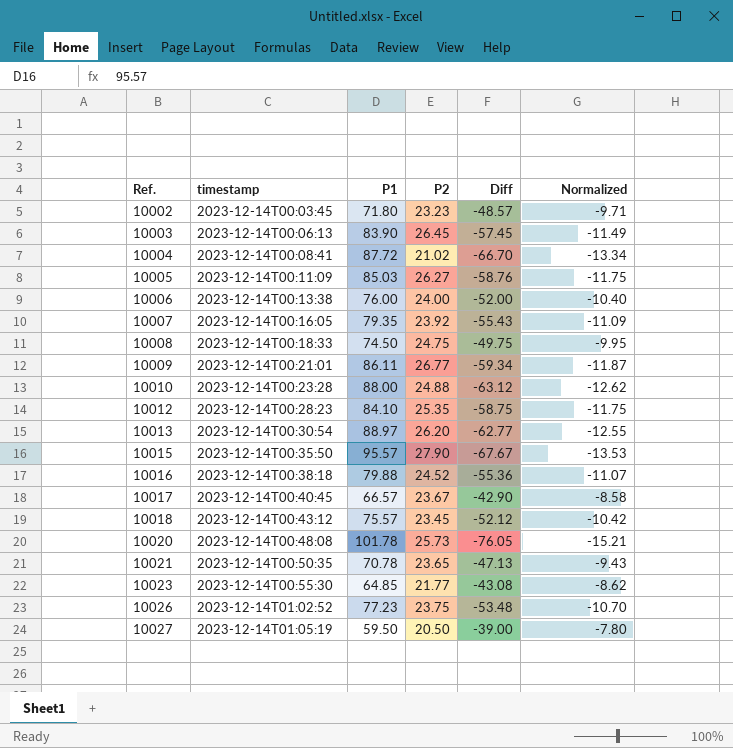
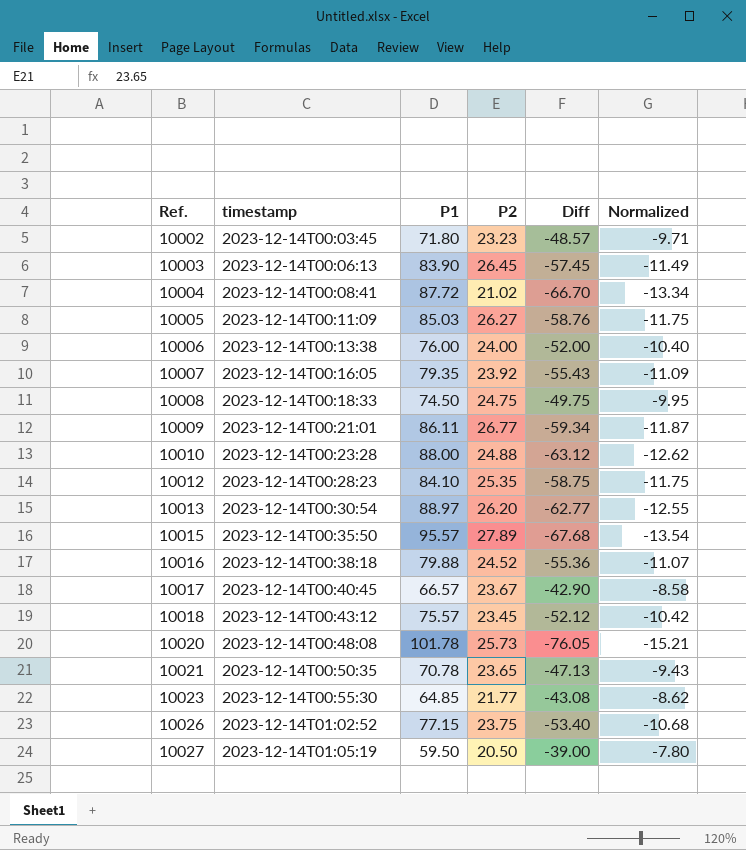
10015 | P2: 27.90 -> 27.89
10015 | Diff: -67.67 -> -67.68
10015 | Normalized: -13.53 -> -13.54
10026 | P1: 77.23 -> 77.15
10026 | Diff: -53.48 -> -53.40
10026 | Normalized: -10.70 -> -10.68

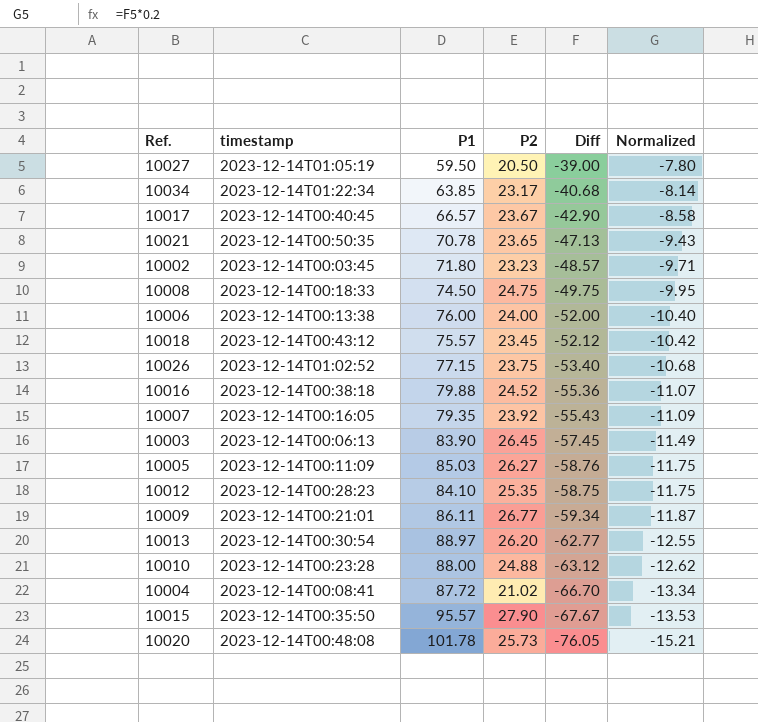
row order: Ref. ascending -> Normalized descending
row 10023: 2023-12-14T00:55:30 | 64.85 | 21.77 | -43.08 | -8.62 -> none
row 10034: none -> 2023-12-14T01:22:34 | 63.85 | 23.17 | -40.68 | -8.14
10015 | P2: 27.89 -> 27.90
10015 | Diff: -67.68 -> -67.67
10015 | Normalized: -13.54 -> -13.53

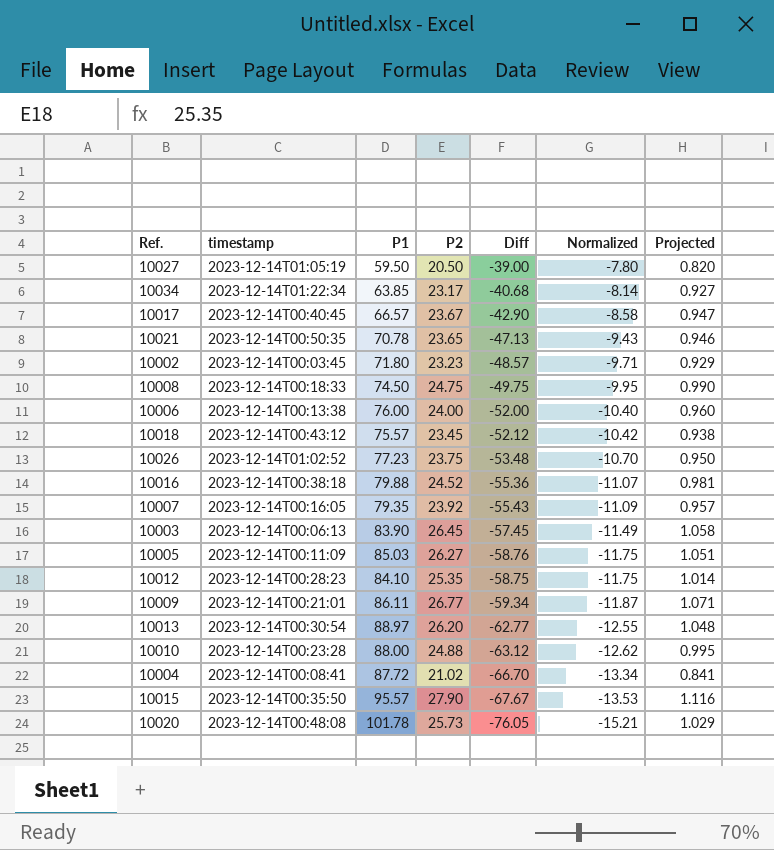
column Projected | formula: none -> [P2] * 0.04
10026 | P1: 77.15 -> 77.23
10026 | Diff: -53.40 -> -53.48
10026 | Normalized: -10.68 -> -10.70

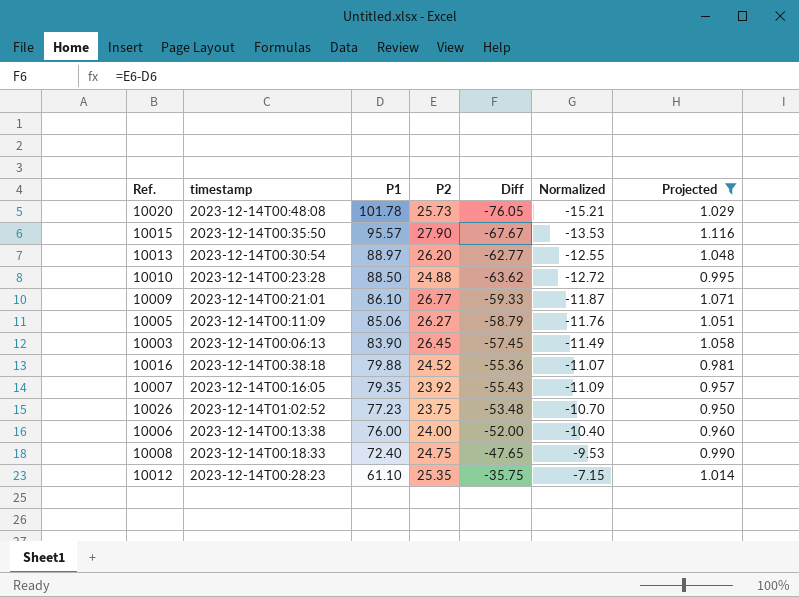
filter: none -> Projected >= 0.950
row order: Normalized descending -> P1 descending
10010 | P1: 88.00 -> 88.50
10010 | Diff: -63.12 -> -63.62
10010 | Normalized: -12.62 -> -12.72
10009 | P1: 86.11 -> 86.10
10009 | Diff: -59.34 -> -59.33
10005 | P1: 85.03 -> 85.06
10005 | Diff: -58.76 -> -58.79
10005 | Normalized: -11.75 -> -11.76
10008 | P1: 74.50 -> 72.40
10008 | Diff: -49.75 -> -47.65
10008 | Normalized: -9.95 -> -9.53
10012 | P1: 84.10 -> 61.10
10012 | Diff: -58.75 -> -35.75
10012 | Normalized: -11.75 -> -7.15

